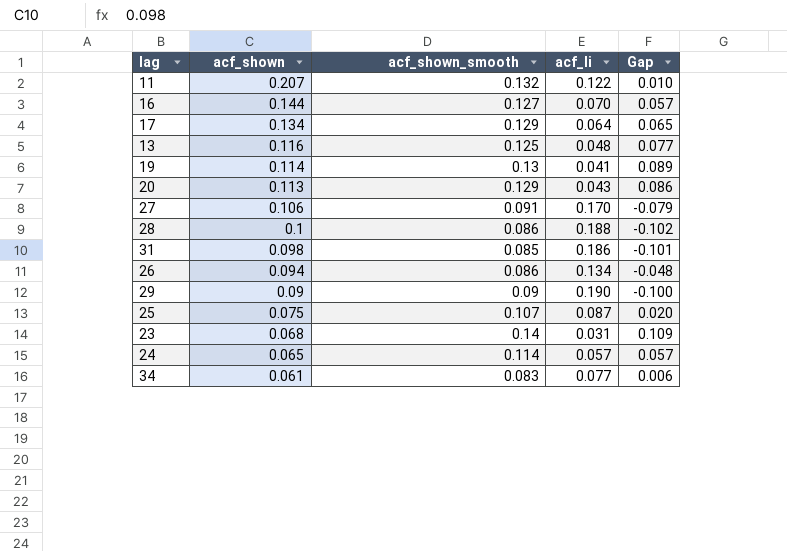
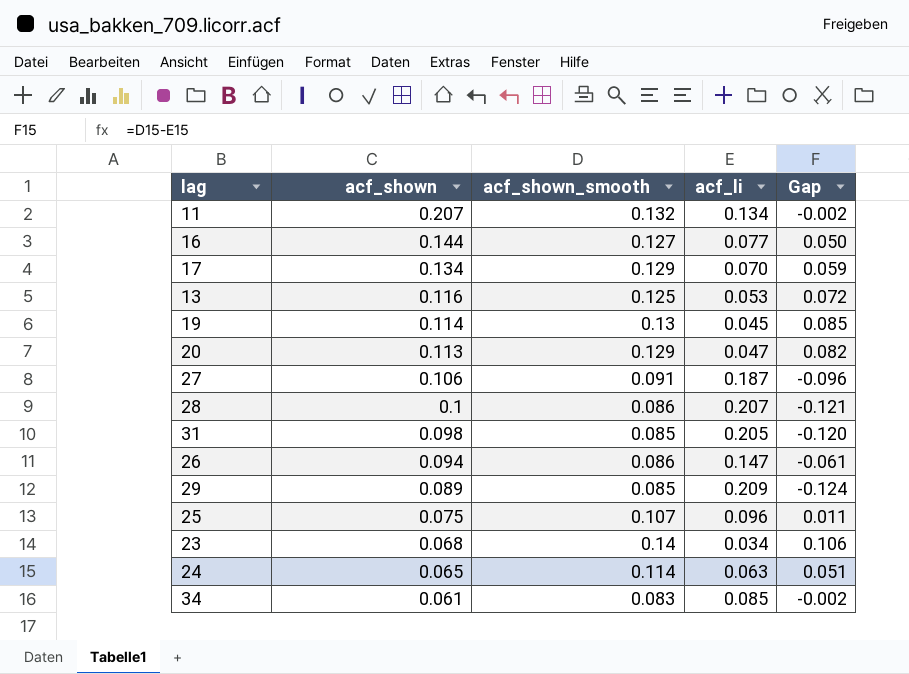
11 | acf_li: 0.122 -> 0.134
11 | Gap: 0.010 -> -0.002
16 | acf_li: 0.070 -> 0.077
16 | Gap: 0.057 -> 0.050
17 | acf_li: 0.064 -> 0.070
17 | Gap: 0.065 -> 0.059
13 | acf_li: 0.048 -> 0.053
13 | Gap: 0.077 -> 0.072
19 | acf_li: 0.041 -> 0.045
19 | Gap: 0.089 -> 0.085
20 | acf_li: 0.043 -> 0.047
20 | Gap: 0.086 -> 0.082
27 | acf_li: 0.170 -> 0.187
27 | Gap: -0.079 -> -0.096
28 | acf_li: 0.188 -> 0.207
28 | Gap: -0.102 -> -0.121
31 | acf_li: 0.186 -> 0.205
31 | Gap: -0.101 -> -0.120
26 | acf_li: 0.134 -> 0.147
26 | Gap: -0.048 -> -0.061
29 | acf_shown: 0.09 -> 0.089
29 | acf_shown_smooth: 0.09 -> 0.085
29 | acf_li: 0.190 -> 0.209
29 | Gap: -0.100 -> -0.124
25 | acf_li: 0.087 -> 0.096
25 | Gap: 0.020 -> 0.011
23 | acf_li: 0.031 -> 0.034
23 | Gap: 0.109 -> 0.106
24 | acf_li: 0.057 -> 0.063
24 | Gap: 0.057 -> 0.051
34 | acf_li: 0.077 -> 0.085
34 | Gap: 0.006 -> -0.002

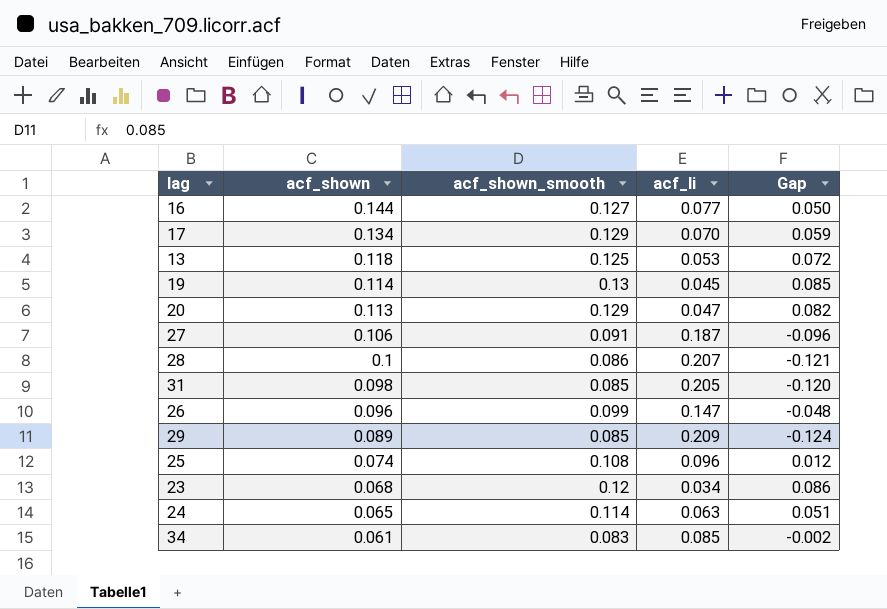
row 11: 0.207 | 0.132 | 0.134 | -0.002 -> none
13 | acf_shown: 0.116 -> 0.118
26 | acf_shown: 0.094 -> 0.096
26 | acf_shown_smooth: 0.086 -> 0.099
26 | Gap: -0.061 -> -0.048
25 | acf_shown: 0.075 -> 0.074
25 | acf_shown_smooth: 0.107 -> 0.108
25 | Gap: 0.011 -> 0.012
23 | acf_shown_smooth: 0.14 -> 0.12
23 | Gap: 0.106 -> 0.086

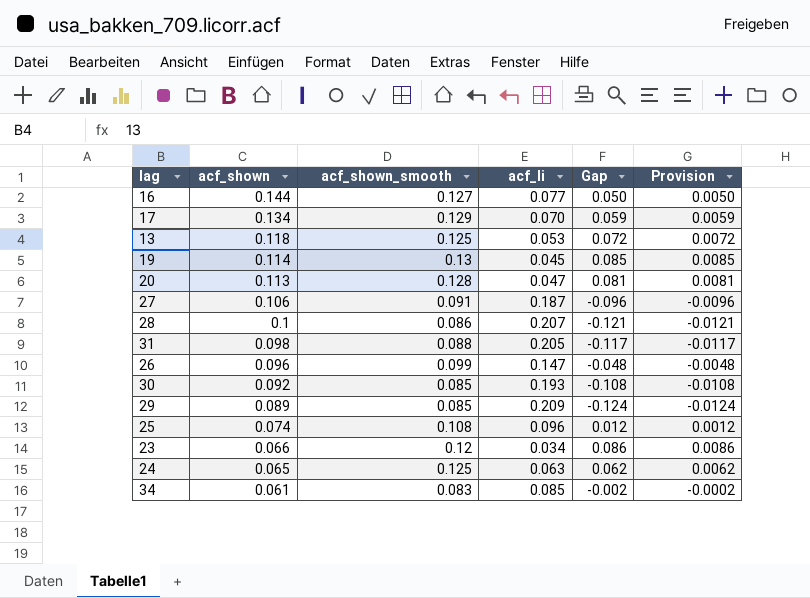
column Provision | formula: none -> [Gap] * 0.1
20 | acf_shown_smooth: 0.129 -> 0.128
20 | Gap: 0.082 -> 0.081
31 | acf_shown_smooth: 0.085 -> 0.088
31 | Gap: -0.120 -> -0.117
row 30: none -> 0.092 | 0.085 | 0.193 | -0.108 | -0.0108
23 | acf_shown: 0.068 -> 0.066
24 | acf_shown_smooth: 0.114 -> 0.125
24 | Gap: 0.051 -> 0.062

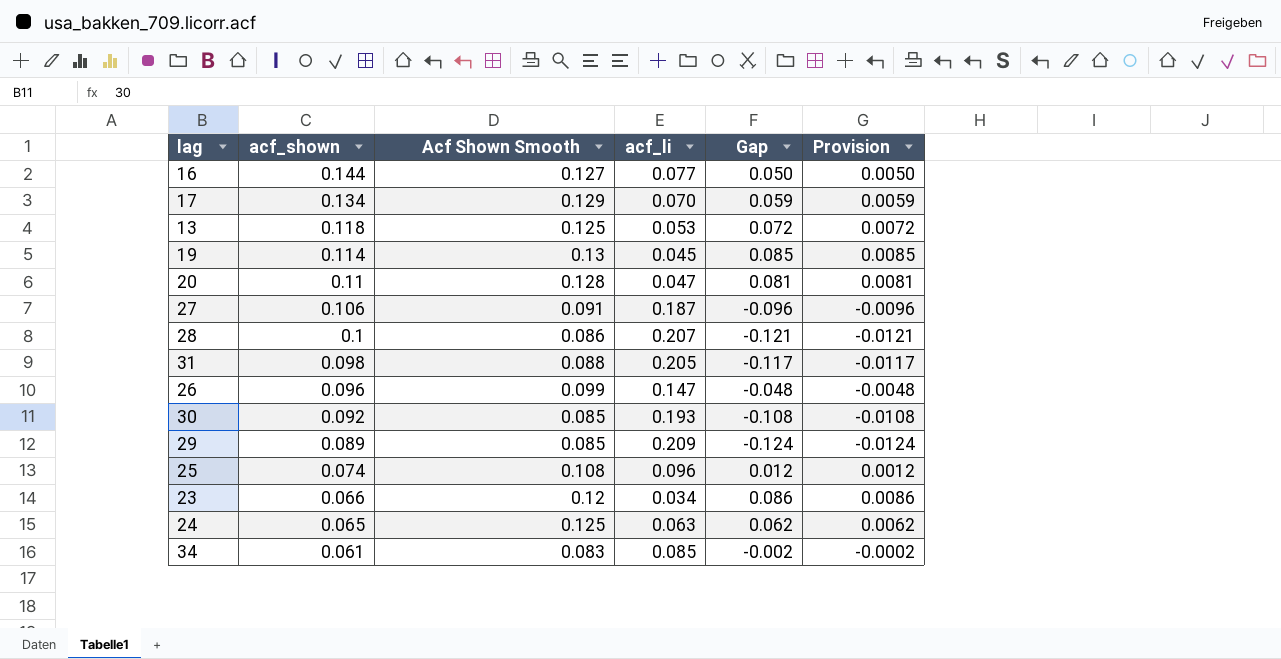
column name: acf_shown_smooth -> Acf Shown Smooth
20 | acf_shown: 0.113 -> 0.11

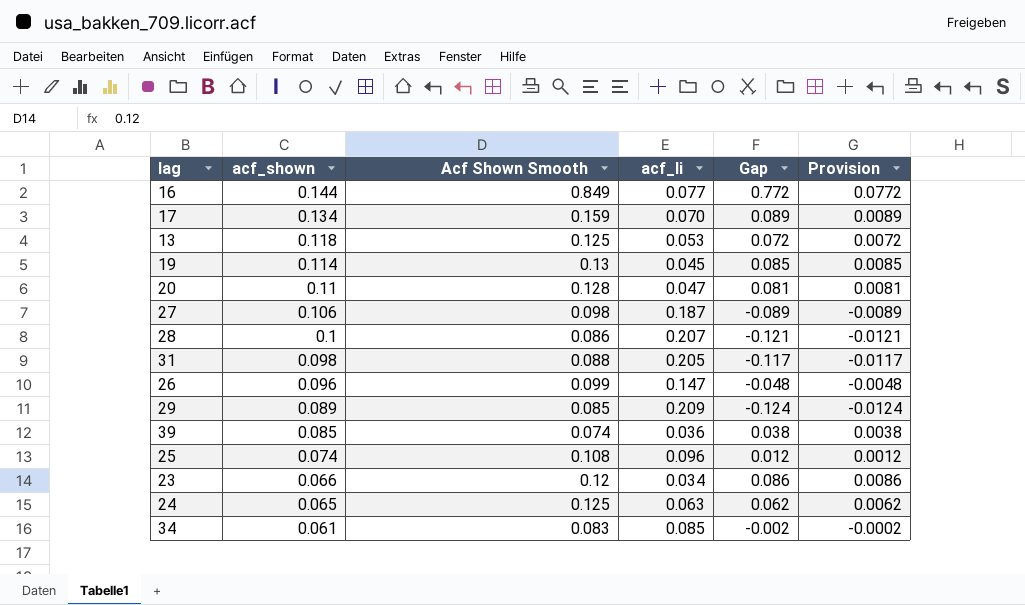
row 30: 0.092 | 0.085 | 0.193 | -0.108 | -0.0108 -> none
16 | Acf Shown Smooth: 0.127 -> 0.849
16 | Gap: 0.050 -> 0.772
16 | Provision: 0.0050 -> 0.0772
17 | Acf Shown Smooth: 0.129 -> 0.159
17 | Gap: 0.059 -> 0.089
17 | Provision: 0.0059 -> 0.0089
27 | Acf Shown Smooth: 0.091 -> 0.098
27 | Gap: -0.096 -> -0.089
27 | Provision: -0.0096 -> -0.0089
row 39: none -> 0.085 | 0.074 | 0.036 | 0.038 | 0.0038

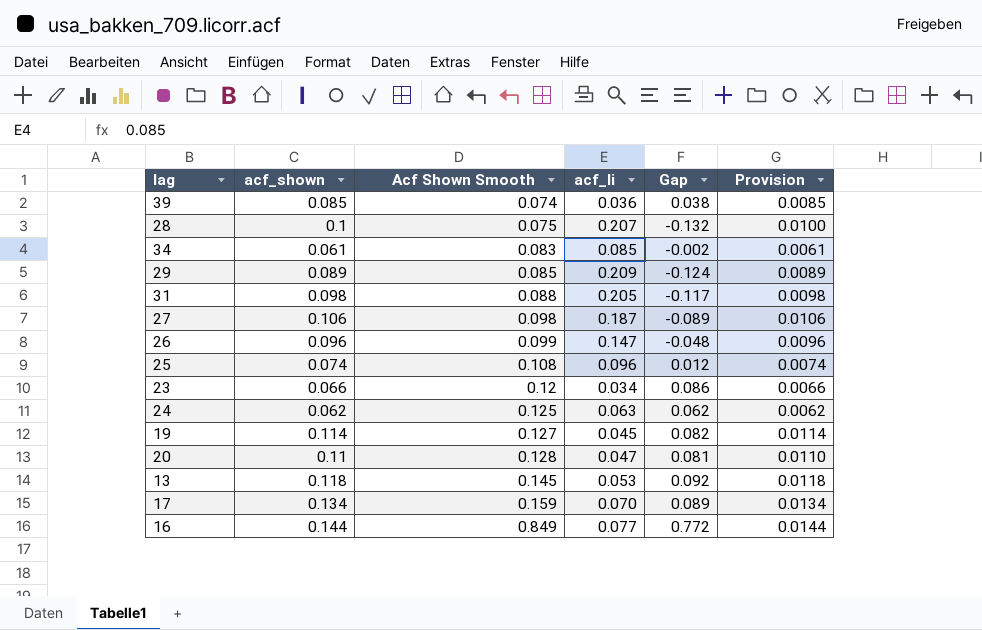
row order: acf_shown descending -> Acf Shown Smooth ascending
column Provision | formula: [Gap] * 0.1 -> [acf_shown] * 0.1
28 | Acf Shown Smooth: 0.086 -> 0.075
28 | Gap: -0.121 -> -0.132
24 | acf_shown: 0.065 -> 0.062
19 | Acf Shown Smooth: 0.13 -> 0.127
19 | Gap: 0.085 -> 0.082
13 | Acf Shown Smooth: 0.125 -> 0.145
13 | Gap: 0.072 -> 0.092

